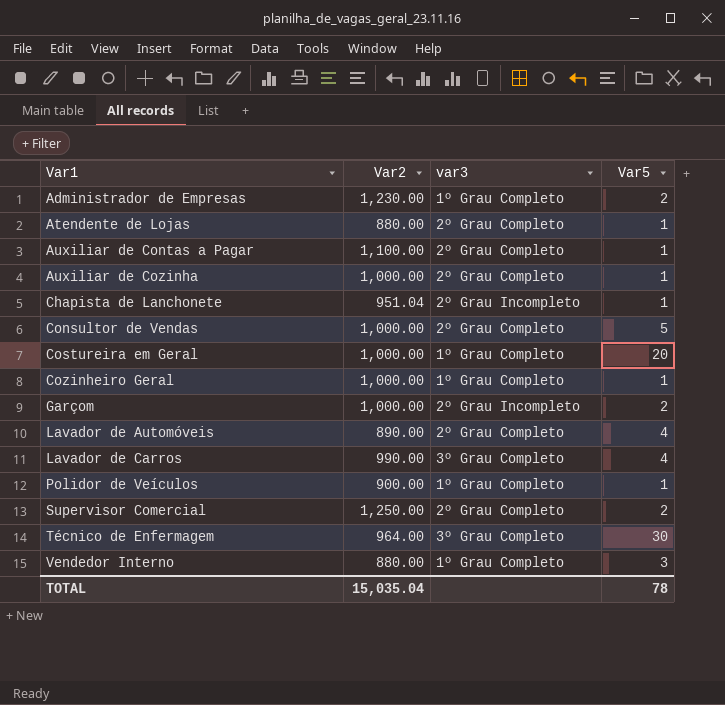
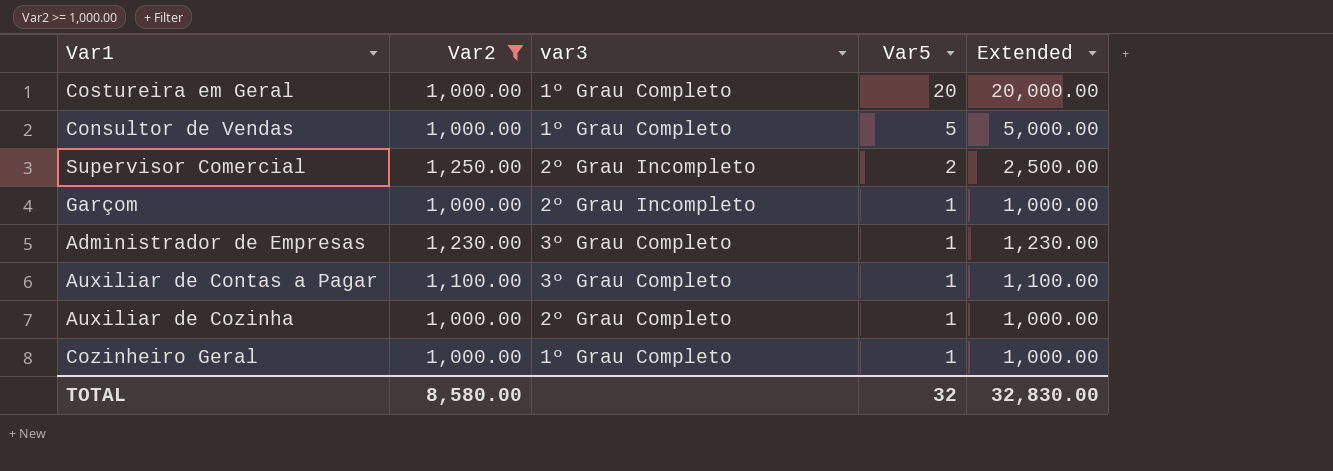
filter: none -> Var2 >= 1,000.00
row order: Var1 ascending -> Var5 descending
column Extended | formula: none -> [Var2] * [Var5]
Consultor de Vendas | var3: 2º Grau Completo -> 1º Grau Completo
Supervisor Comercial | var3: 2º Grau Completo -> 2º Grau Incompleto
Garçom | Var5: 2 -> 1
Administrador de Empresas | var3: 1º Grau Completo -> 3º Grau Completo
Administrador de Empresas | Var5: 2 -> 1
Auxiliar de Contas a Pagar | var3: 2º Grau Completo -> 3º Grau Completo
TOTAL | Var2: 15,035.04 -> 8,580.00
TOTAL | Var5: 78 -> 32

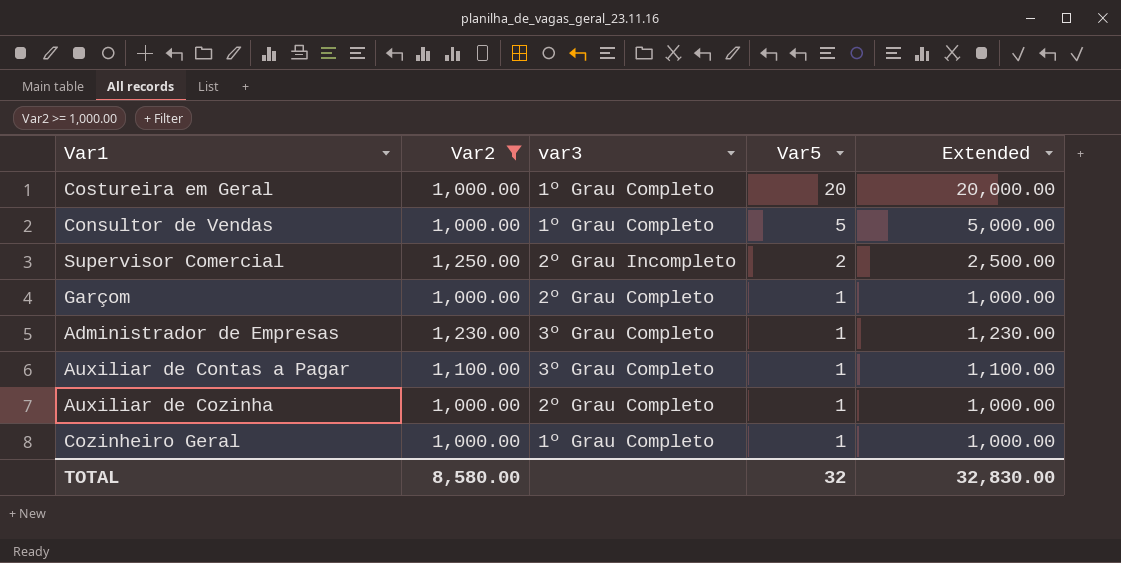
Garçom | var3: 2º Grau Incompleto -> 2º Grau Completo

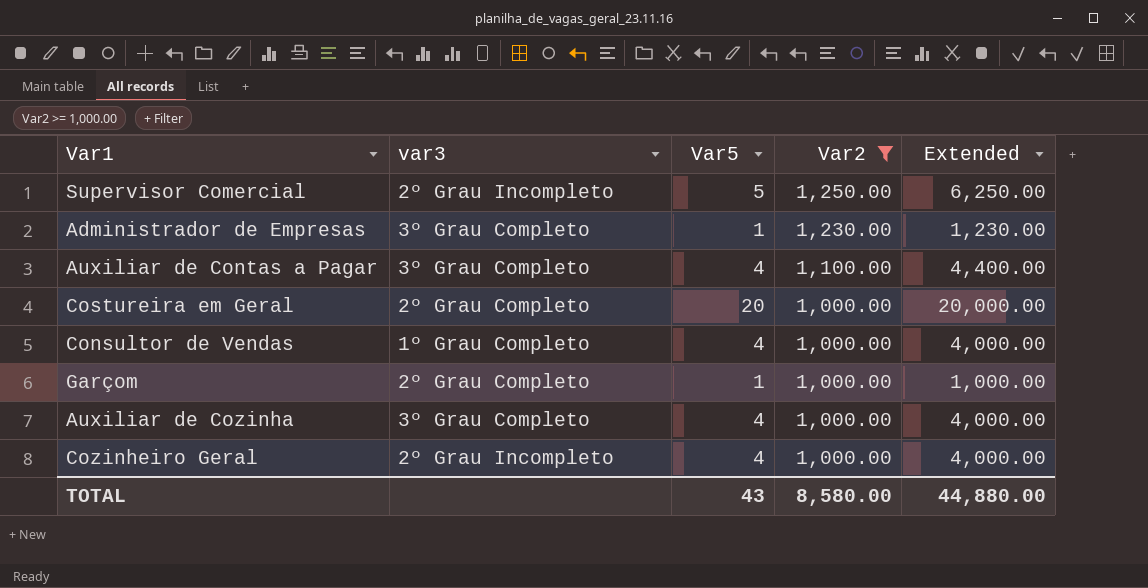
row order: Var5 descending -> Var2 descending
column Var2 | position: 2 -> 4
Supervisor Comercial | Var5: 2 -> 5
Supervisor Comercial | Extended: 2,500.00 -> 6,250.00
Auxiliar de Contas a Pagar | Var5: 1 -> 4
Auxiliar de Contas a Pagar | Extended: 1,100.00 -> 4,400.00
Costureira em Geral | var3: 1º Grau Completo -> 2º Grau Completo
Consultor de Vendas | Var5: 5 -> 4
Consultor de Vendas | Extended: 5,000.00 -> 4,000.00
Auxiliar de Cozinha | var3: 2º Grau Completo -> 3º Grau Completo
Auxiliar de Cozinha | Var5: 1 -> 4
Auxiliar de Cozinha | Extended: 1,000.00 -> 4,000.00
Cozinheiro Geral | var3: 1º Grau Completo -> 2º Grau Incompleto
Cozinheiro Geral | Var5: 1 -> 4
Cozinheiro Geral | Extended: 1,000.00 -> 4,000.00
TOTAL | Var5: 32 -> 43
TOTAL | Extended: 32,830.00 -> 44,880.00

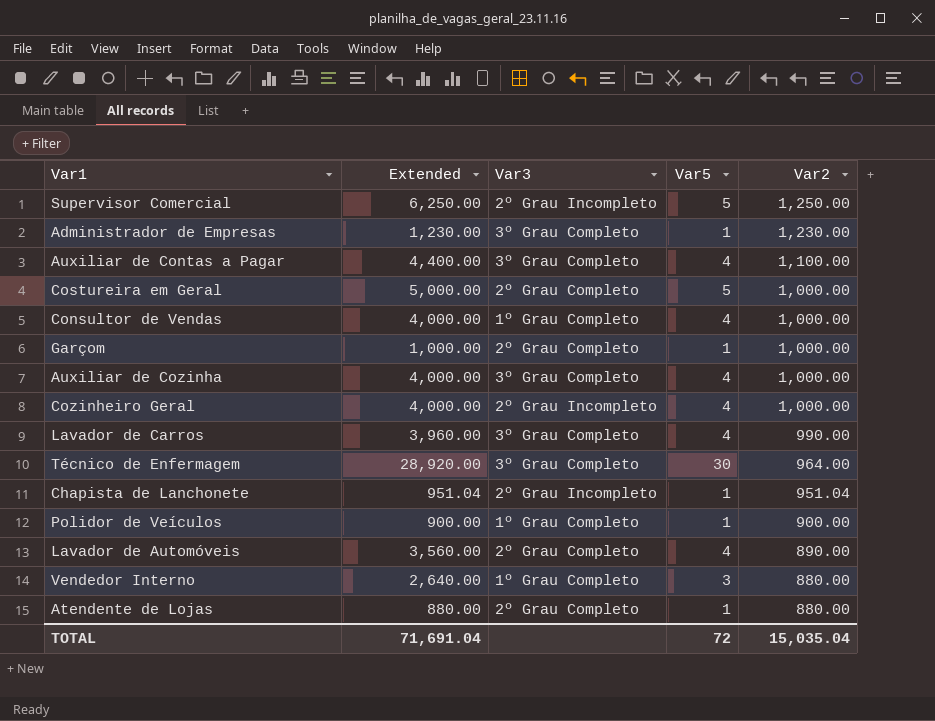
filter: Var2 >= 1,000.00 -> none
column Extended | position: 5 -> 2
column name: var3 -> Var3
Costureira em Geral | Extended: 20,000.00 -> 5,000.00
Costureira em Geral | Var5: 20 -> 5
TOTAL | Extended: 44,880.00 -> 71,691.04
TOTAL | Var5: 43 -> 72
TOTAL | Var2: 8,580.00 -> 15,035.04

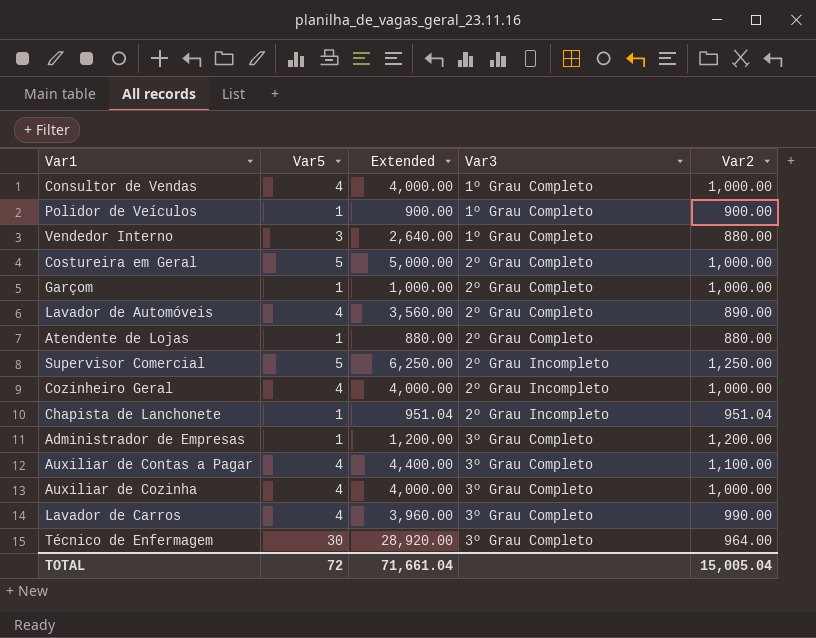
row order: Var2 descending -> Var3 ascending
column Var5 | position: 4 -> 2
Administrador de Empresas | Extended: 1,230.00 -> 1,200.00
Administrador de Empresas | Var2: 1,230.00 -> 1,200.00
TOTAL | Extended: 71,691.04 -> 71,661.04
TOTAL | Var2: 15,035.04 -> 15,005.04

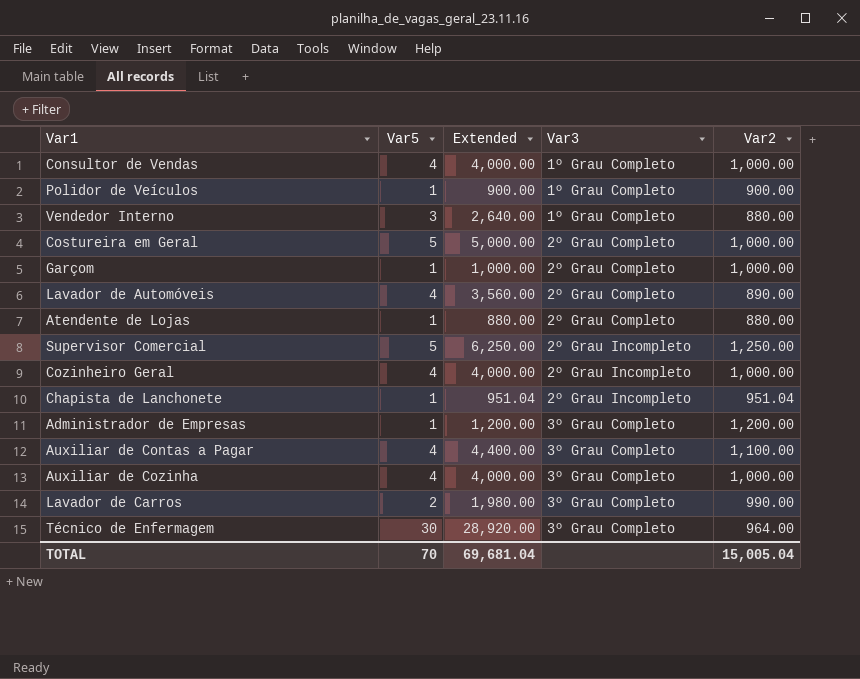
Lavador de Carros | Var5: 4 -> 2
Lavador de Carros | Extended: 3,960.00 -> 1,980.00
TOTAL | Var5: 72 -> 70
TOTAL | Extended: 71,661.04 -> 69,681.04

